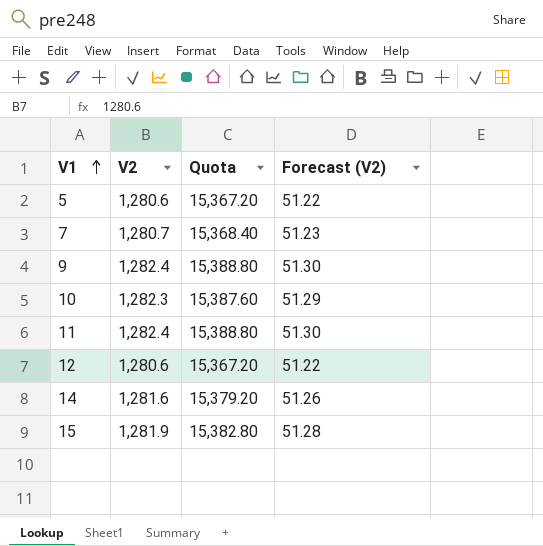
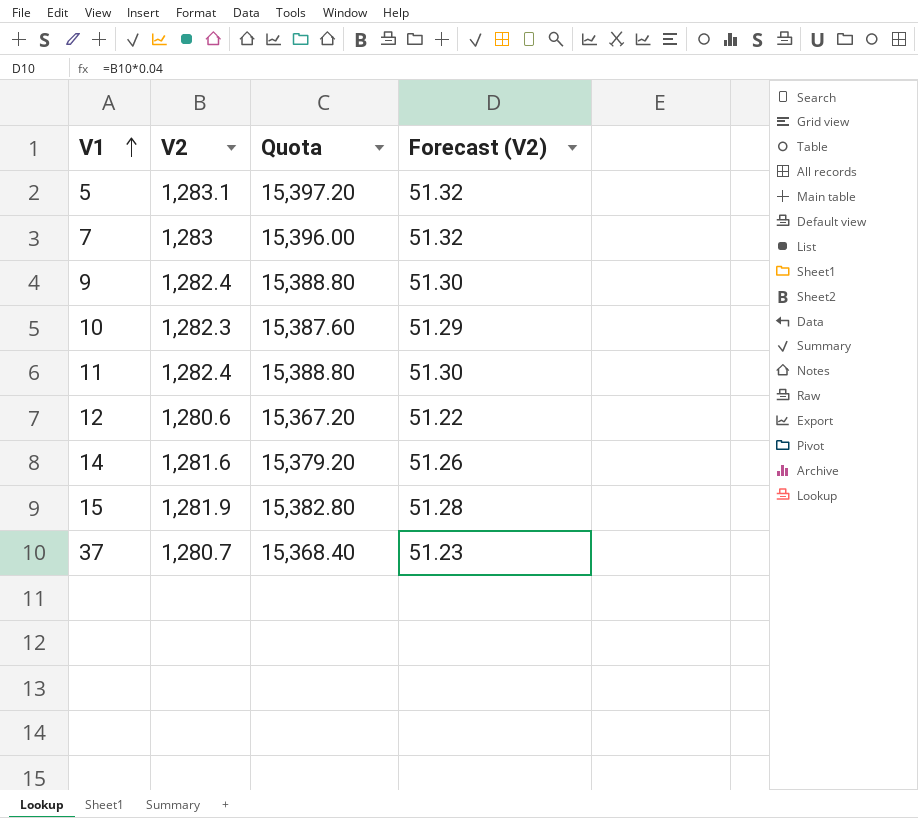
5 | V2: 1,280.6 -> 1,283.1
5 | Quota: 15,367.20 -> 15,397.20
5 | Forecast (V2): 51.22 -> 51.32
7 | V2: 1,280.7 -> 1,283
7 | Quota: 15,368.40 -> 15,396.00
7 | Forecast (V2): 51.23 -> 51.32
row 37: none -> 1,280.7 | 15,368.40 | 51.23

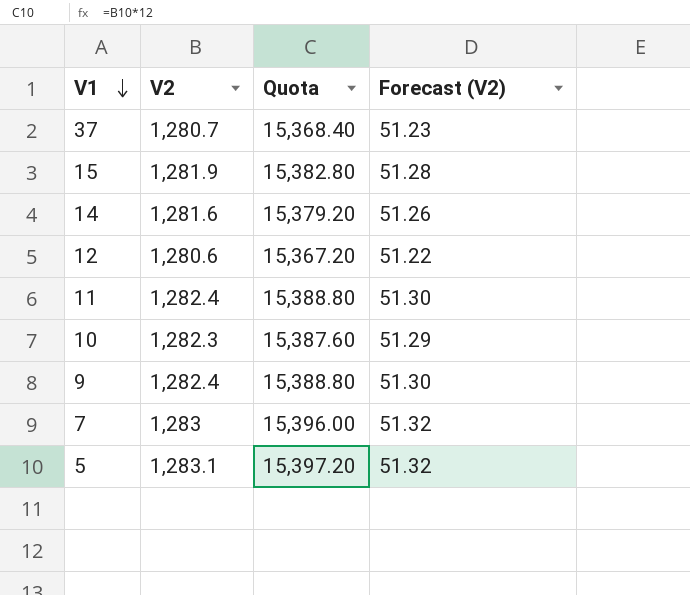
row order: V1 ascending -> V1 descending

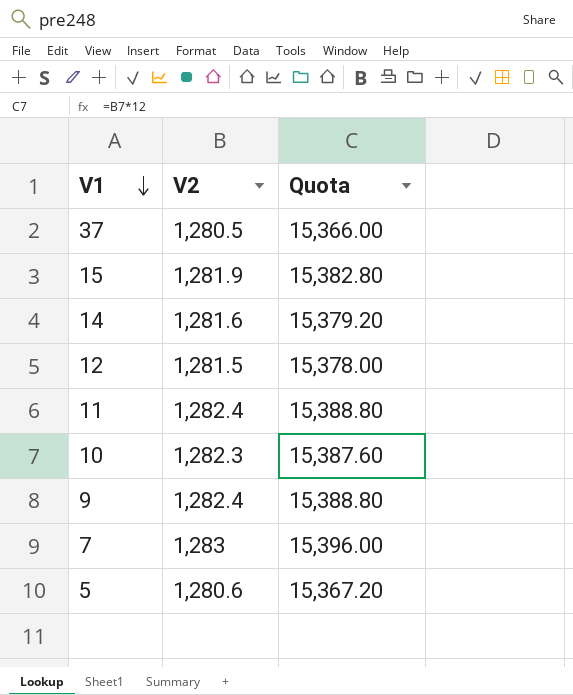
column Forecast (V2) | formula: [V2] * 0.04 -> none
37 | V2: 1,280.7 -> 1,280.5
37 | Quota: 15,368.40 -> 15,366.00
12 | V2: 1,280.6 -> 1,281.5
12 | Quota: 15,367.20 -> 15,378.00
5 | V2: 1,283.1 -> 1,280.6
5 | Quota: 15,397.20 -> 15,367.20

